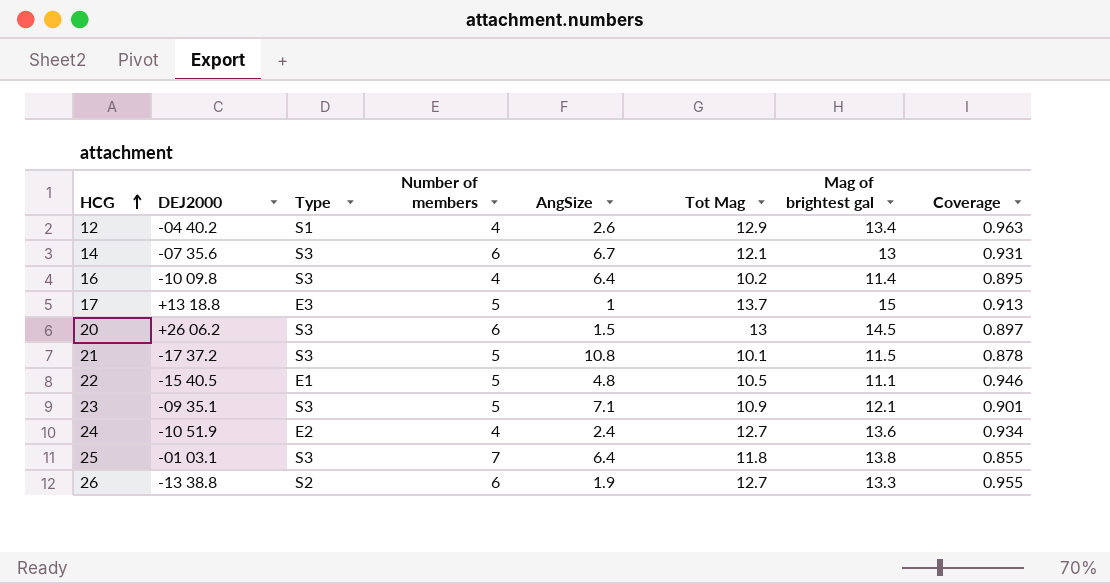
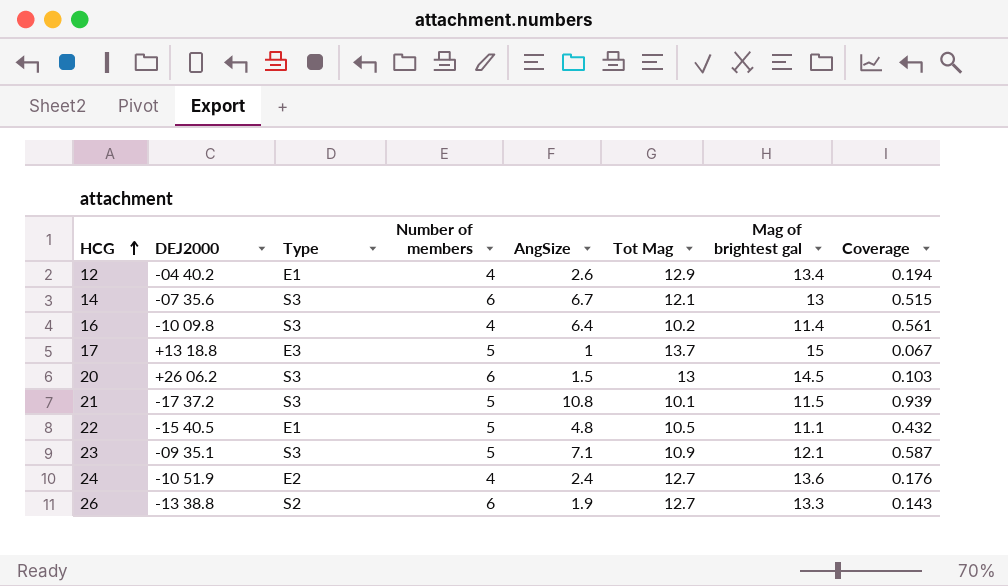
column Coverage | formula: [Tot Mag] / [Mag of brightest gal] -> [AngSize] / [Mag of brightest gal]
row 25: -01 03.1 | S3 | 7 | 6.4 | 11.8 | 13.8 | 0.855 -> none
12 | Type: S1 -> E1

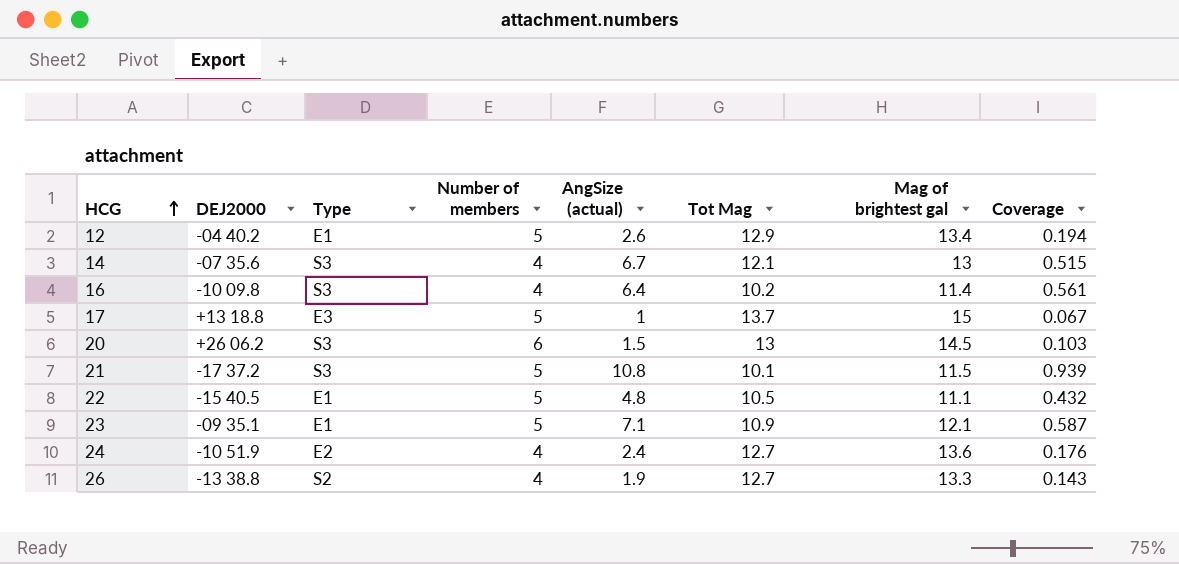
column name: AngSize -> AngSize (actual)
12 | Number of members: 4 -> 5
14 | Number of members: 6 -> 4
23 | Type: S3 -> E1
26 | Number of members: 6 -> 4

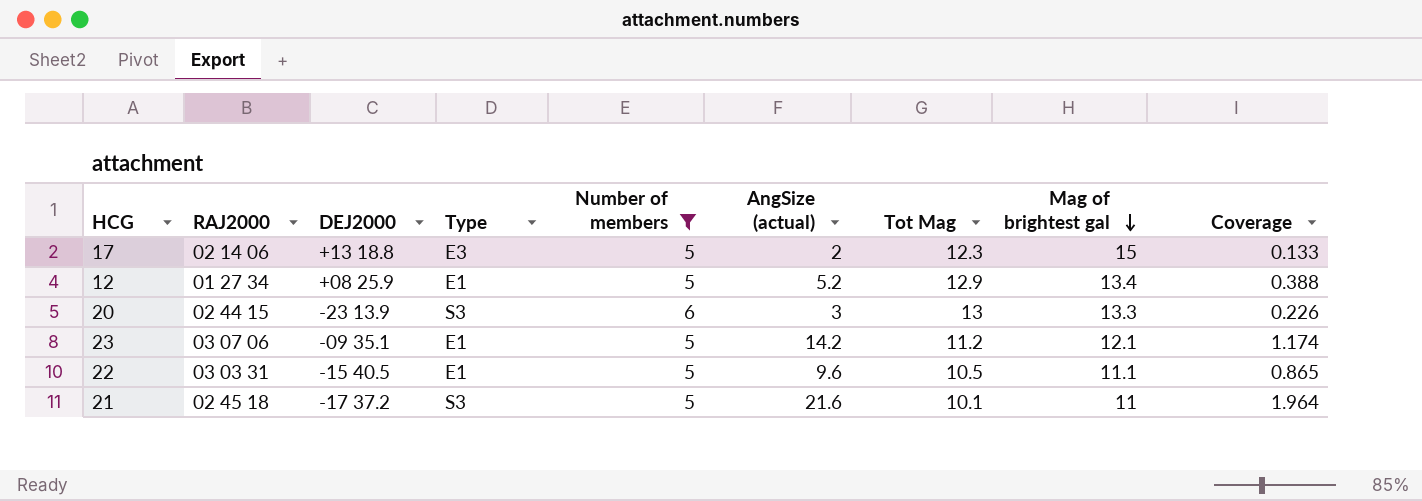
filter: none -> Number of members != 4
row order: HCG ascending -> Mag of brightest gal descending
column RAJ2000 | position: none -> 2
17 | AngSize (actual): 1 -> 2
17 | Tot Mag: 13.7 -> 12.3
17 | Coverage: 0.067 -> 0.133
12 | DEJ2000: -04 40.2 -> +08 25.9
12 | AngSize (actual): 2.6 -> 5.2
12 | Coverage: 0.194 -> 0.388
20 | DEJ2000: +26 06.2 -> -23 13.9
20 | AngSize (actual): 1.5 -> 3
20 | Mag of brightest gal: 14.5 -> 13.3
20 | Coverage: 0.103 -> 0.226
23 | AngSize (actual): 7.1 -> 14.2
23 | Tot Mag: 10.9 -> 11.2
23 | Coverage: 0.587 -> 1.174
22 | AngSize (actual): 4.8 -> 9.6
22 | Coverage: 0.432 -> 0.865
21 | AngSize (actual): 10.8 -> 21.6
21 | Mag of brightest gal: 11.5 -> 11
21 | Coverage: 0.939 -> 1.964

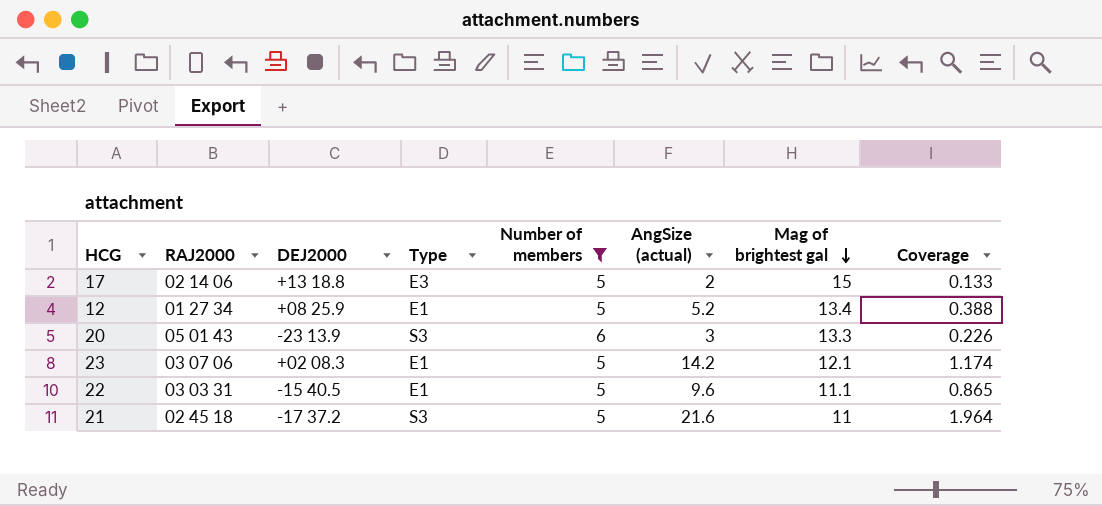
column Tot Mag | position: 7 -> none
20 | RAJ2000: 02 44 15 -> 05 01 43
23 | DEJ2000: -09 35.1 -> +02 08.3

